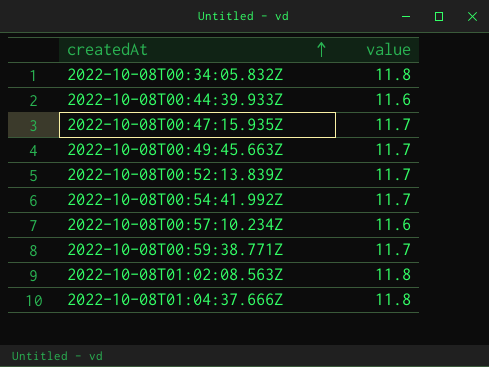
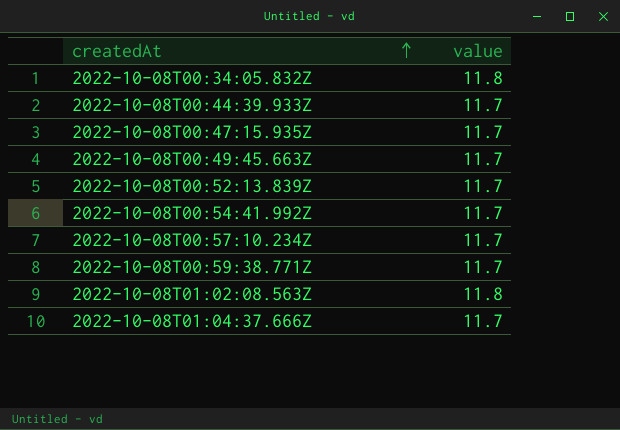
2022-10-08T00:44:39.933Z | value: 11.6 -> 11.7
2022-10-08T00:57:10.234Z | value: 11.6 -> 11.7
2022-10-08T01:04:37.666Z | value: 11.8 -> 11.7

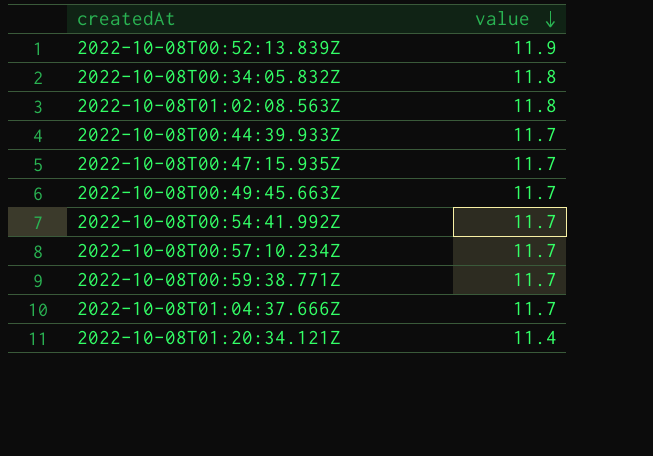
row order: createdAt ascending -> value descending
2022-10-08T00:52:13.839Z | value: 11.7 -> 11.9
row 2022-10-08T01:20:34.121Z: none -> 11.4

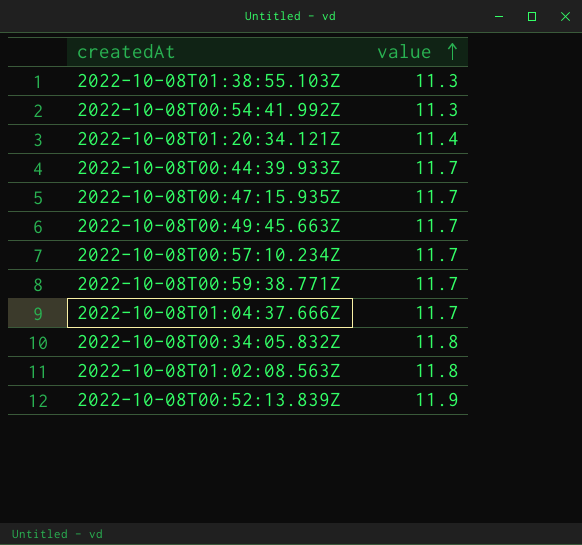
row order: value descending -> value ascending
row 2022-10-08T01:38:55.103Z: none -> 11.3
2022-10-08T00:54:41.992Z | value: 11.7 -> 11.3

